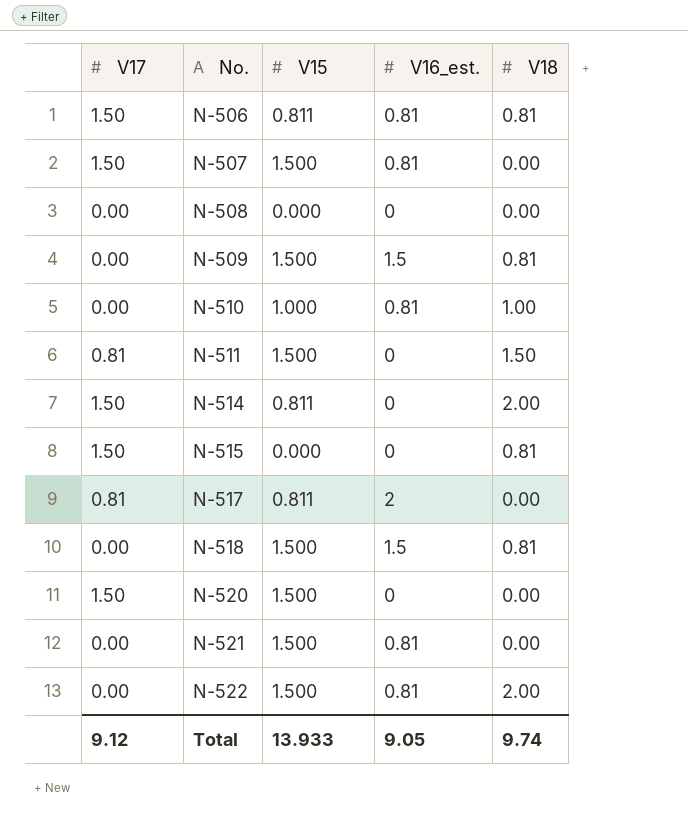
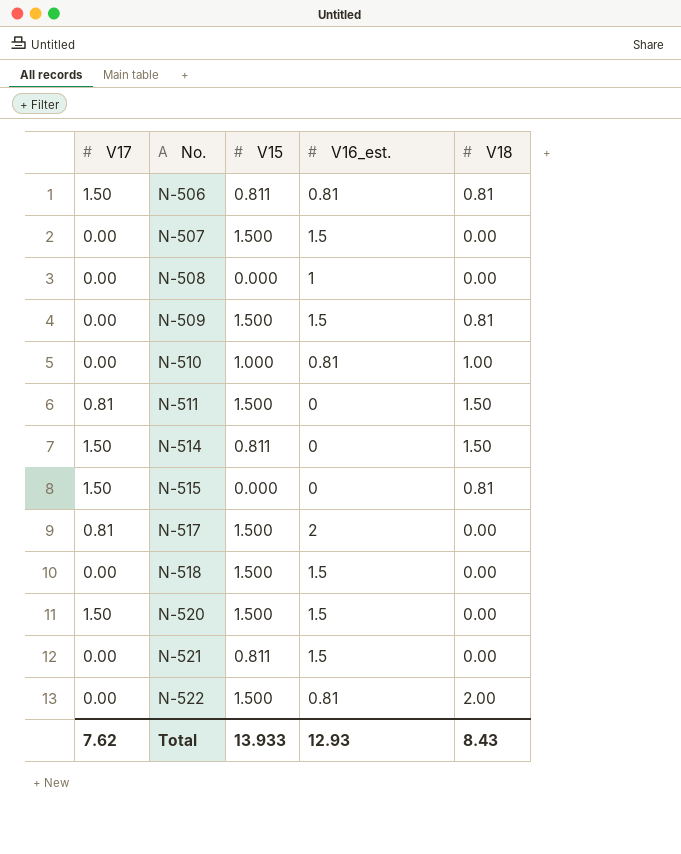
N-507 | V17: 1.50 -> 0.00
N-507 | V16_est.: 0.81 -> 1.5
N-508 | V16_est.: 0 -> 1
N-514 | V18: 2.00 -> 1.50
N-517 | V15: 0.811 -> 1.500
N-518 | V18: 0.81 -> 0.00
N-520 | V16_est.: 0 -> 1.5
N-521 | V15: 1.500 -> 0.811
N-521 | V16_est.: 0.81 -> 1.5
Total | V17: 9.12 -> 7.62
Total | V16_est.: 9.05 -> 12.93
Total | V18: 9.74 -> 8.43

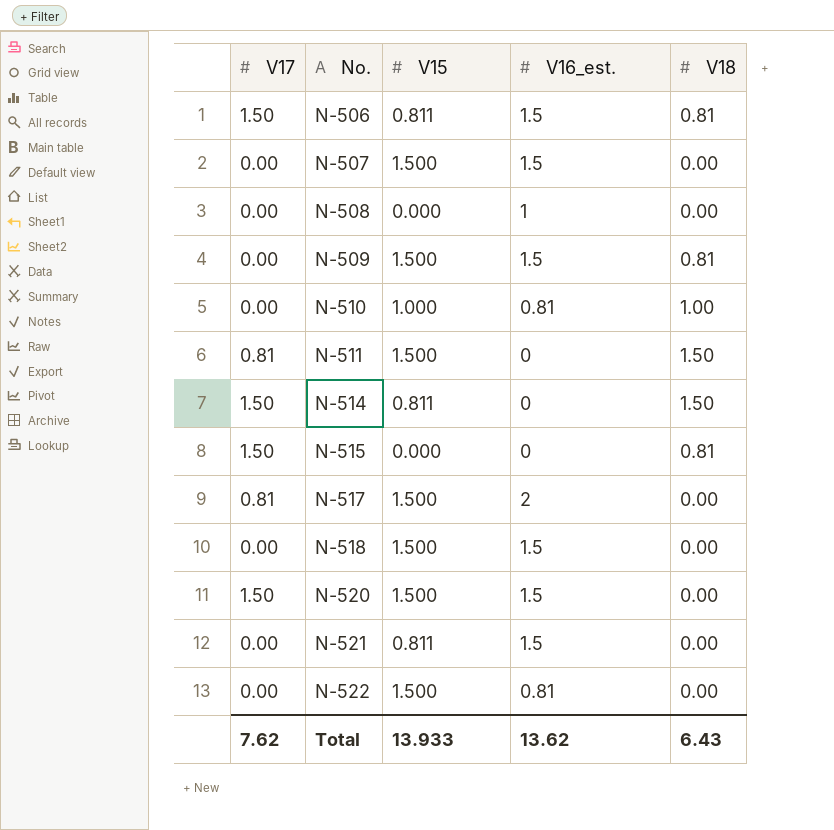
N-506 | V16_est.: 0.81 -> 1.5
N-522 | V18: 2.00 -> 0.00
Total | V16_est.: 12.93 -> 13.62
Total | V18: 8.43 -> 6.43

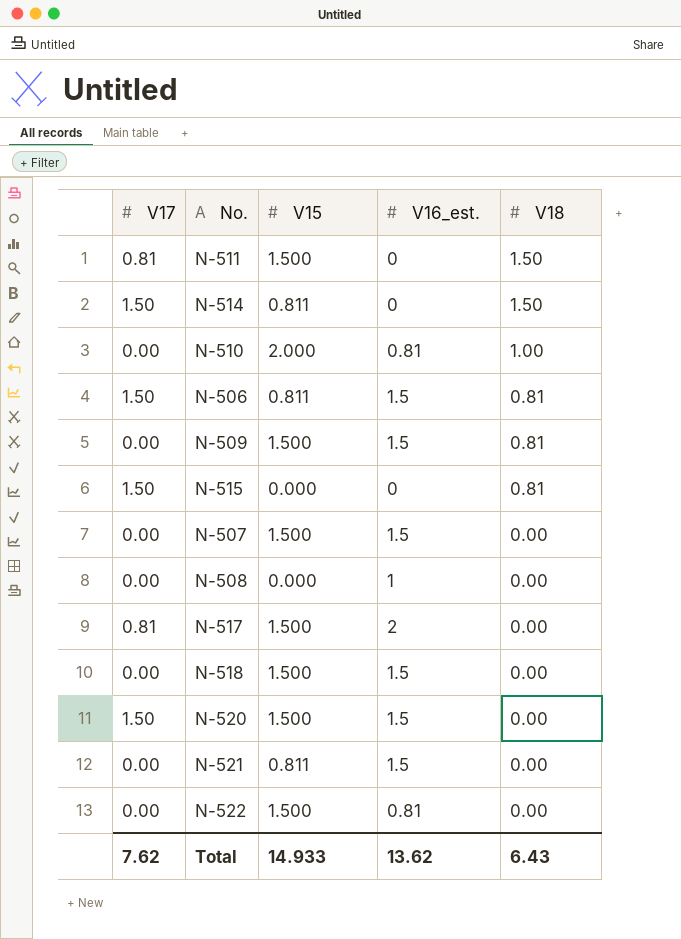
row order: No. ascending -> V18 descending
N-510 | V15: 1.000 -> 2.000
Total | V15: 13.933 -> 14.933

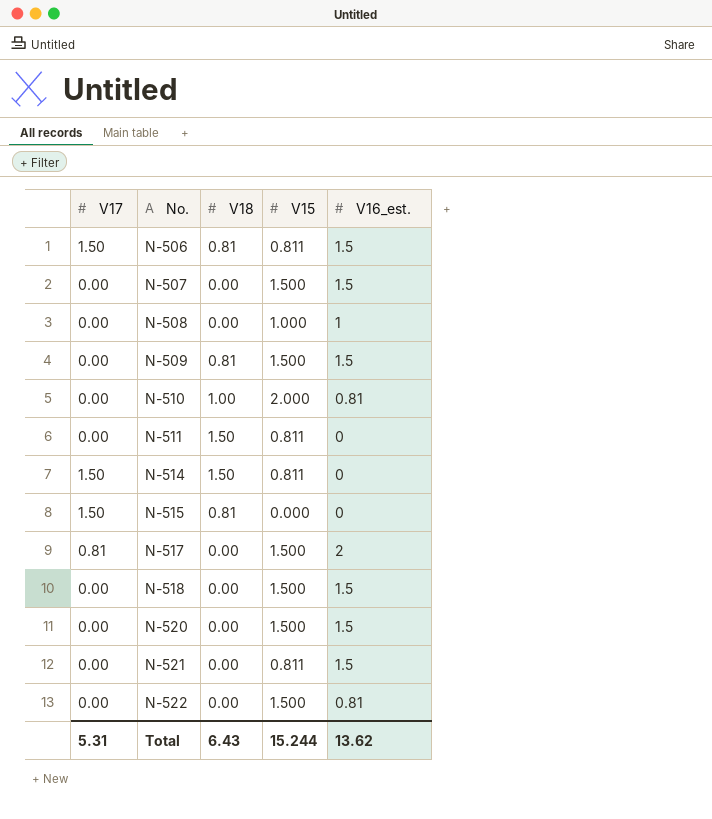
row order: V18 descending -> No. ascending
column V18 | position: 5 -> 3
N-508 | V15: 0.000 -> 1.000
N-511 | V17: 0.81 -> 0.00
N-511 | V15: 1.500 -> 0.811
N-520 | V17: 1.50 -> 0.00
Total | V17: 7.62 -> 5.31
Total | V15: 14.933 -> 15.244

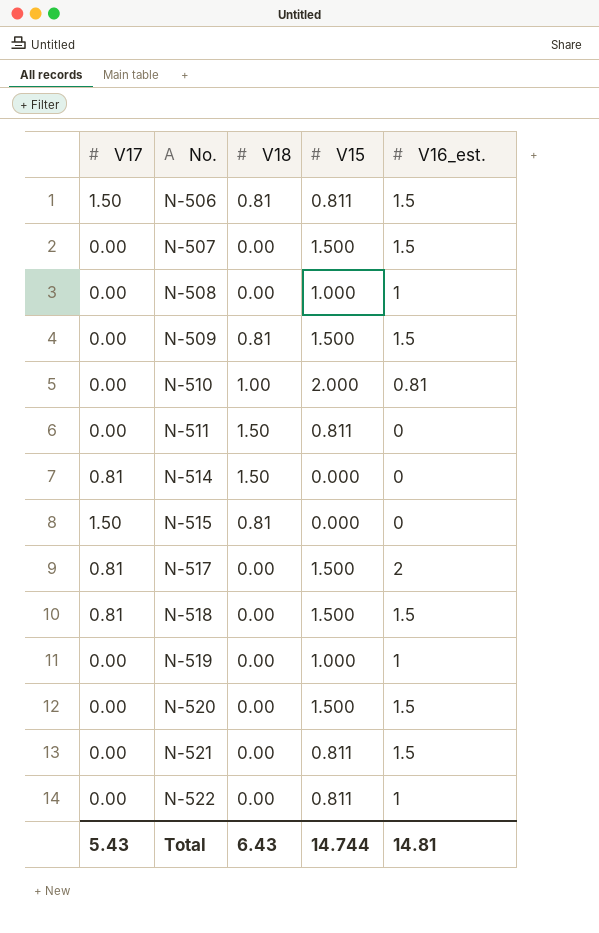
N-514 | V17: 1.50 -> 0.81
N-514 | V15: 0.811 -> 0.000
N-518 | V17: 0.00 -> 0.81
row N-519: none -> 0.00 | 0.00 | 1.000 | 1
N-522 | V15: 1.500 -> 0.811
N-522 | V16_est.: 0.81 -> 1
Total | V17: 5.31 -> 5.43
Total | V15: 15.244 -> 14.744
Total | V16_est.: 13.62 -> 14.81

